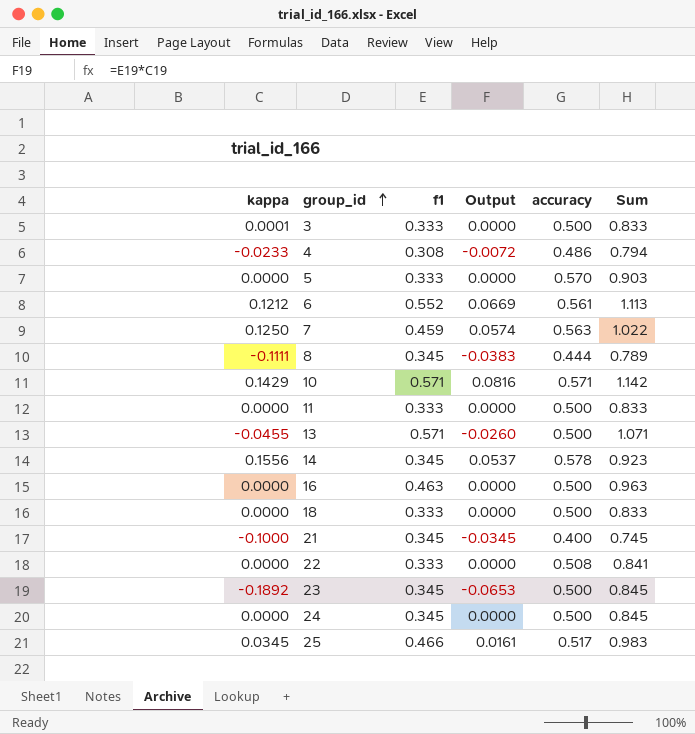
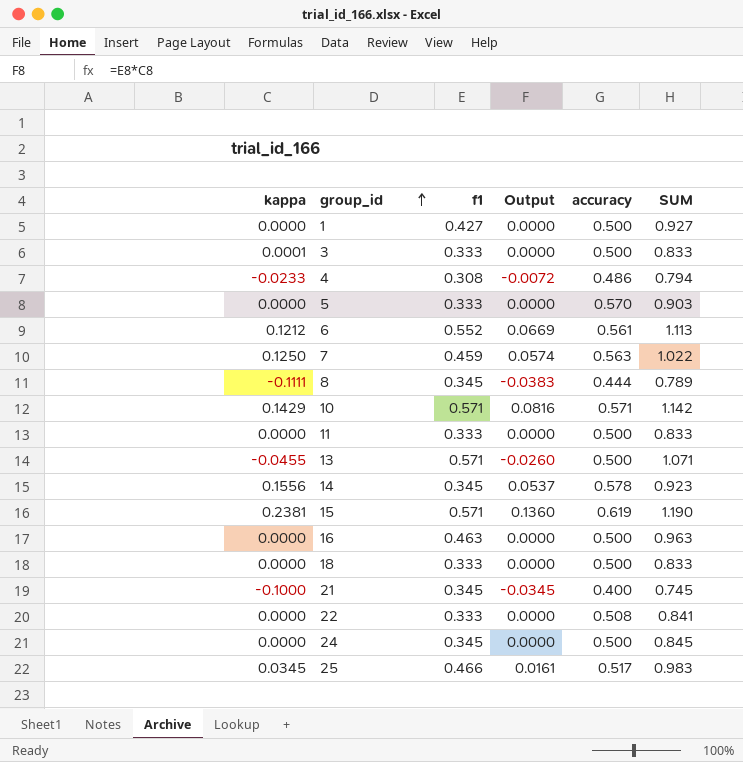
column name: Sum -> SUM
row 23: -0.1892 | 0.345 | -0.0653 | 0.500 | 0.845 -> none
row 1: none -> 0.0000 | 0.427 | 0.0000 | 0.500 | 0.927
row 15: none -> 0.2381 | 0.571 | 0.1360 | 0.619 | 1.190

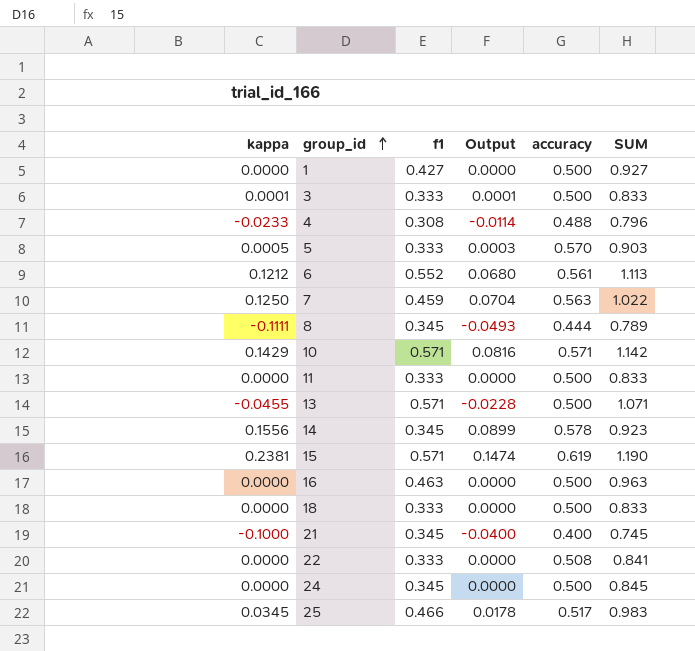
column Output | formula: [kappa] * [f1] -> [kappa] * [accuracy]
4 | accuracy: 0.486 -> 0.488
4 | SUM: 0.794 -> 0.796
5 | kappa: 0.0000 -> 0.0005

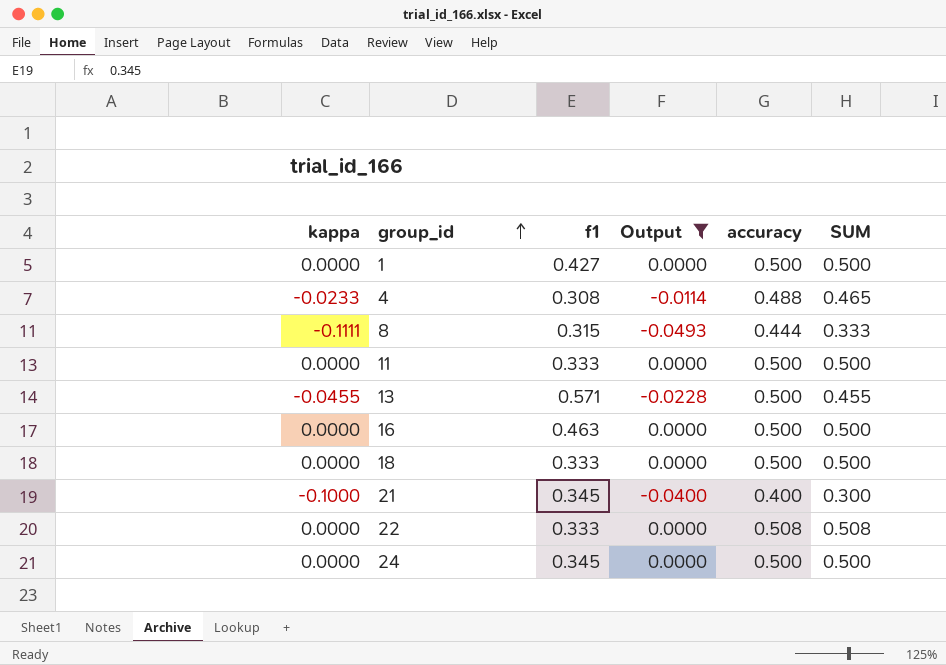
filter: none -> Output <= 0.0000
column SUM | formula: [f1] + [accuracy] -> [kappa] + [accuracy]
8 | f1: 0.345 -> 0.315

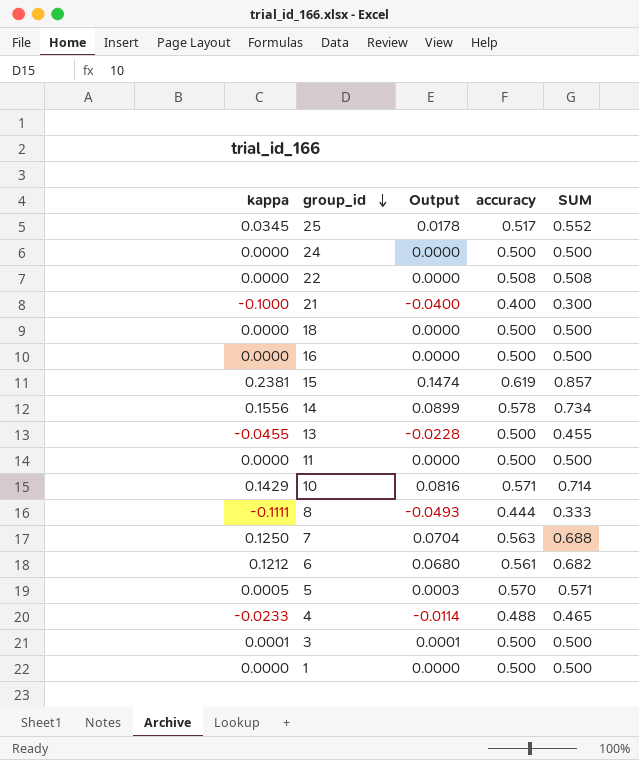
filter: Output <= 0.0000 -> none
row order: group_id ascending -> group_id descending
column f1 | position: 3 -> none

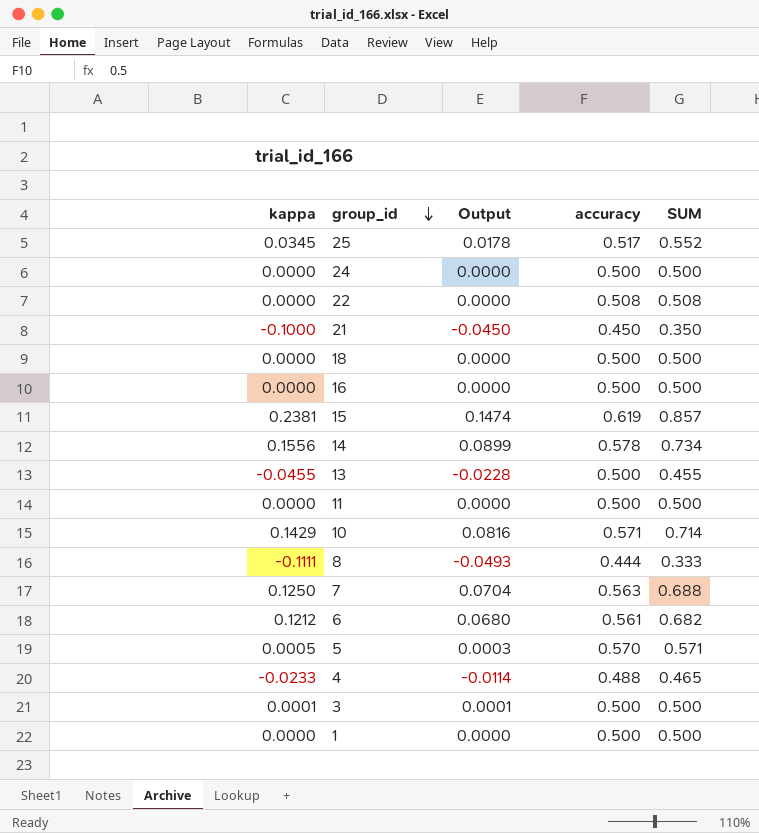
21 | Output: -0.0400 -> -0.0450
21 | accuracy: 0.400 -> 0.450
21 | SUM: 0.300 -> 0.350

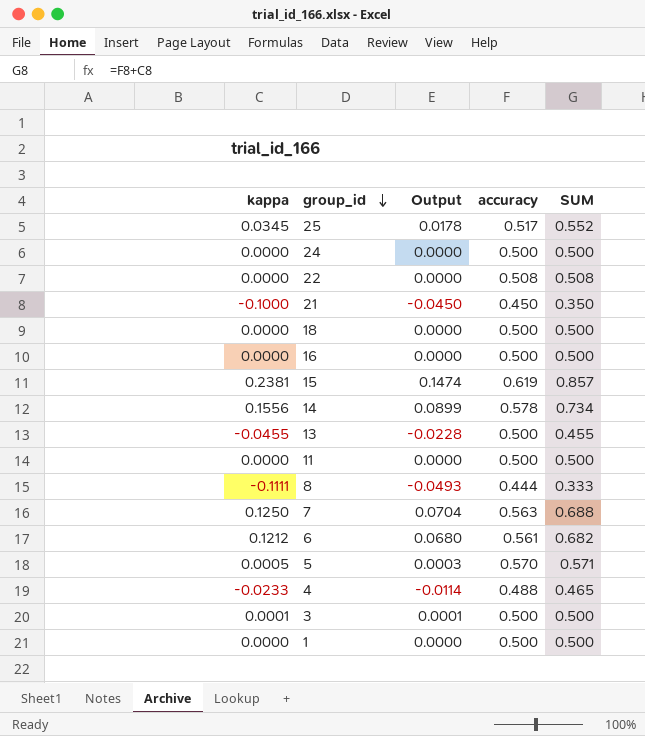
row 10: 0.1429 | 0.0816 | 0.571 | 0.714 -> none

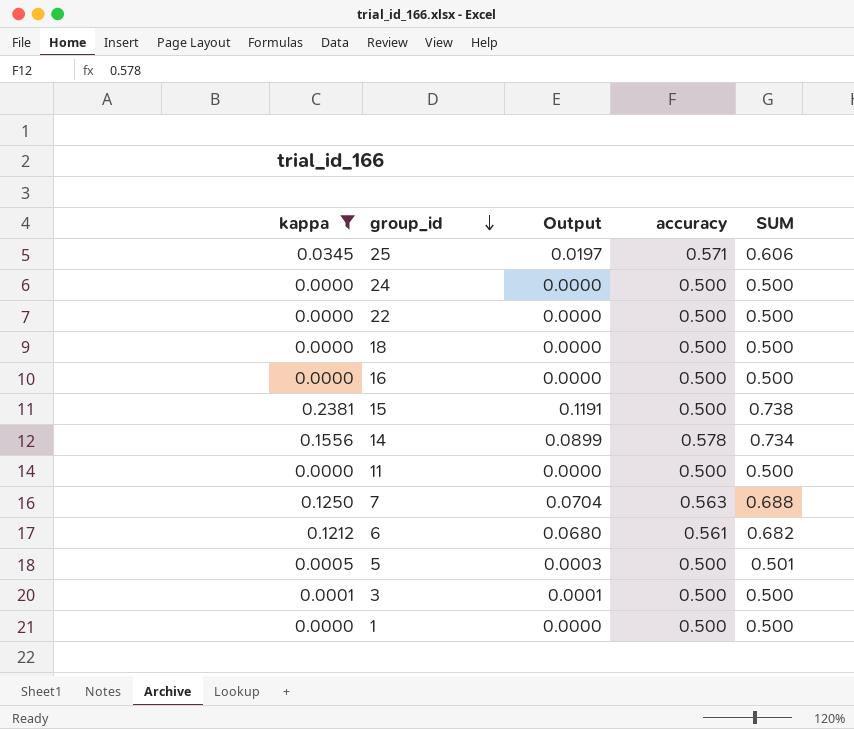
filter: none -> kappa >= 0.0000
25 | Output: 0.0178 -> 0.0197
25 | accuracy: 0.517 -> 0.571
25 | SUM: 0.552 -> 0.606
22 | accuracy: 0.508 -> 0.500
22 | SUM: 0.508 -> 0.500
15 | Output: 0.1474 -> 0.1191
15 | accuracy: 0.619 -> 0.500
15 | SUM: 0.857 -> 0.738
5 | accuracy: 0.570 -> 0.500
5 | SUM: 0.571 -> 0.501

